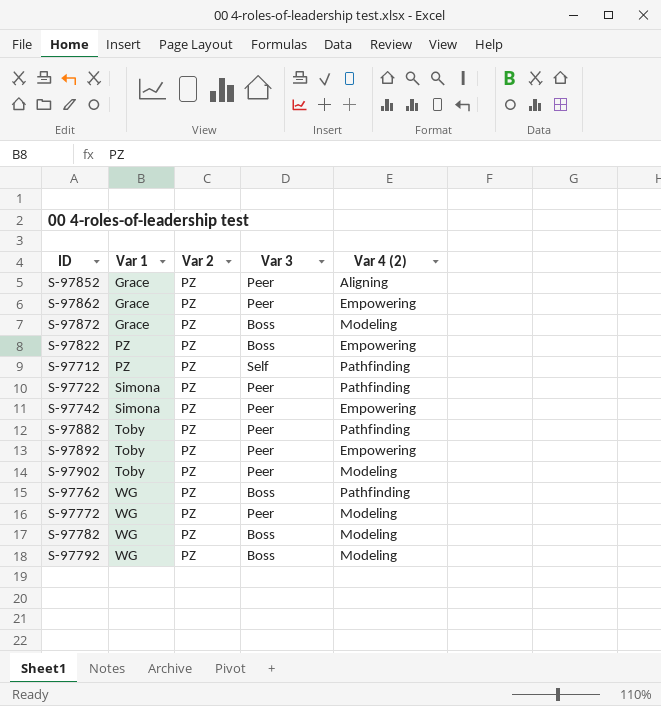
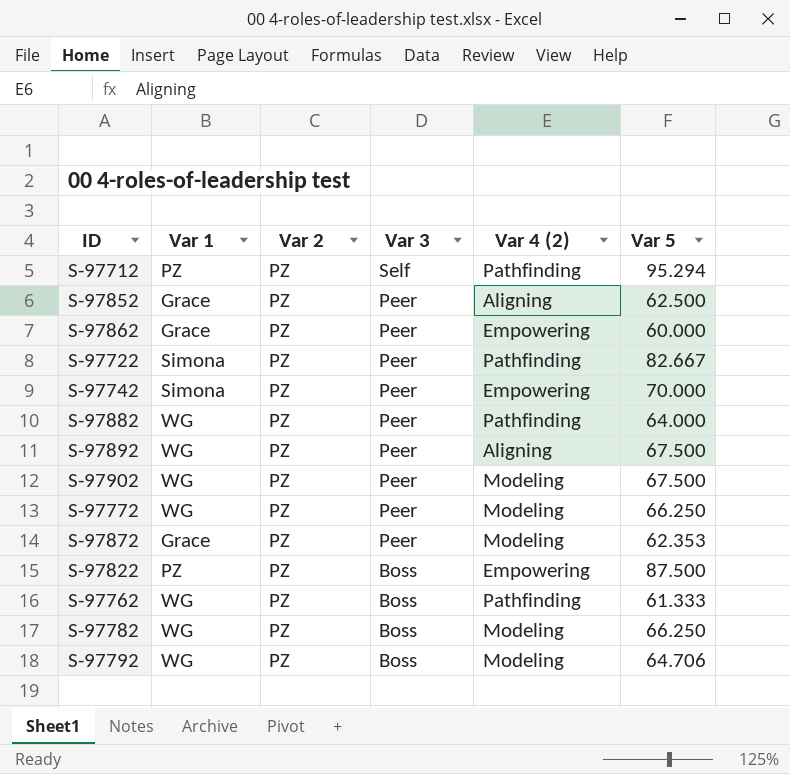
row order: Var 1 ascending -> Var 3 descending
column Var 5 | position: none -> 6
S-97882 | Var 1: Toby -> WG
S-97892 | Var 1: Toby -> WG
S-97892 | Var 4 (2): Empowering -> Aligning
S-97902 | Var 1: Toby -> WG
S-97872 | Var 3: Boss -> Peer

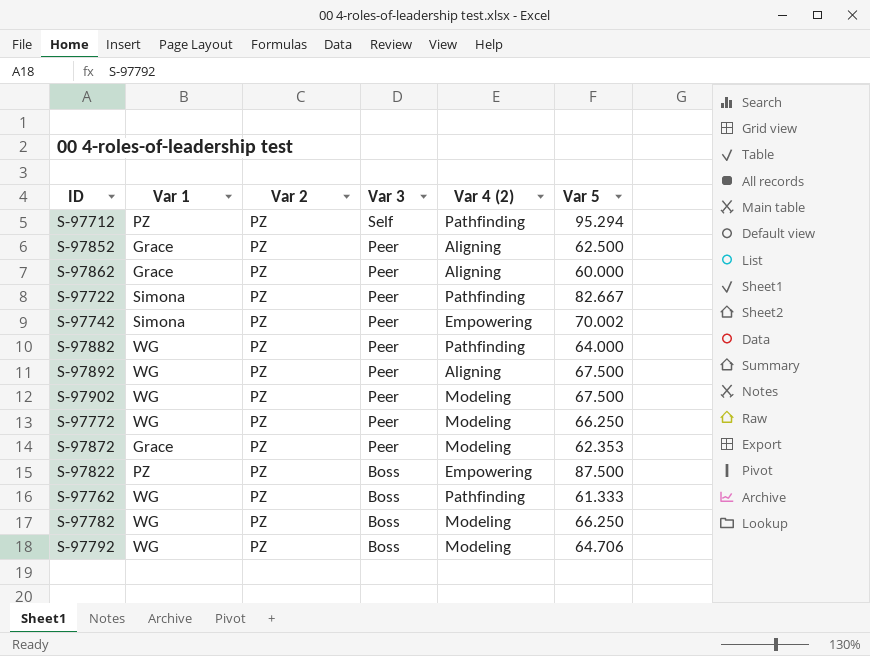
S-97862 | Var 4 (2): Empowering -> Aligning
S-97742 | Var 5: 70.000 -> 70.002

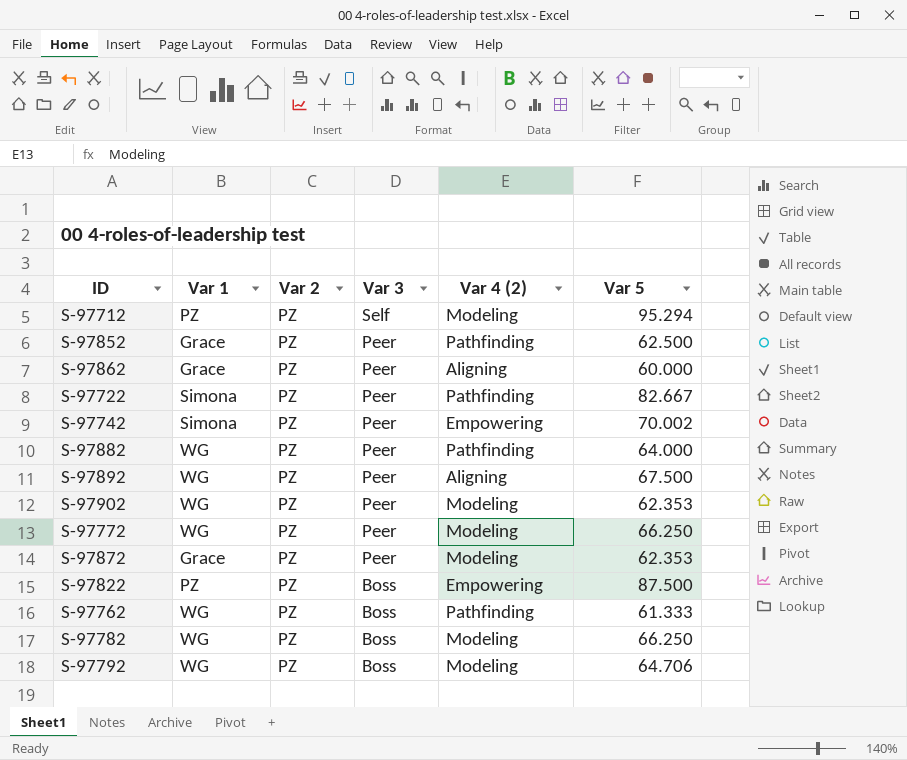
S-97712 | Var 4 (2): Pathfinding -> Modeling
S-97852 | Var 4 (2): Aligning -> Pathfinding
S-97902 | Var 5: 67.500 -> 62.353

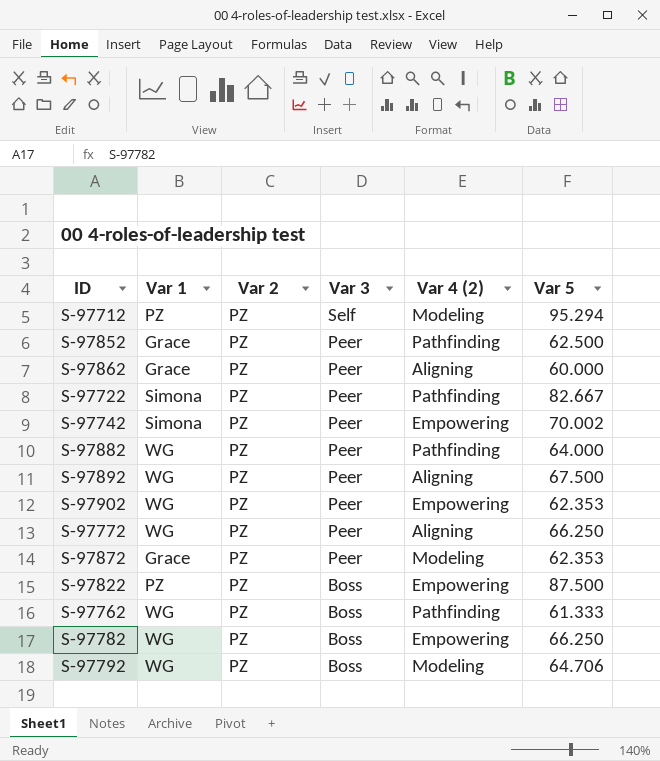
S-97902 | Var 4 (2): Modeling -> Empowering
S-97772 | Var 4 (2): Modeling -> Aligning
S-97782 | Var 4 (2): Modeling -> Empowering

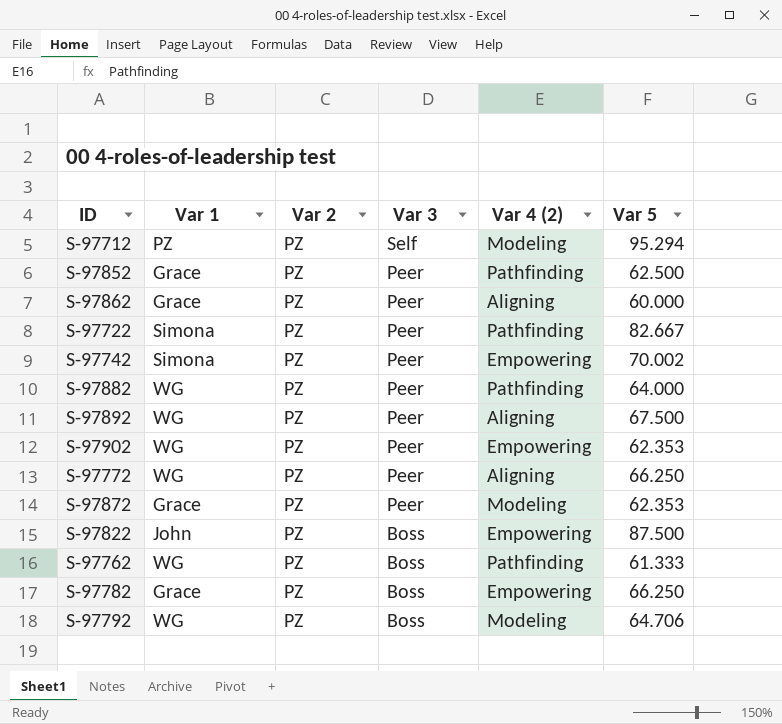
S-97822 | Var 1: PZ -> John
S-97782 | Var 1: WG -> Grace

